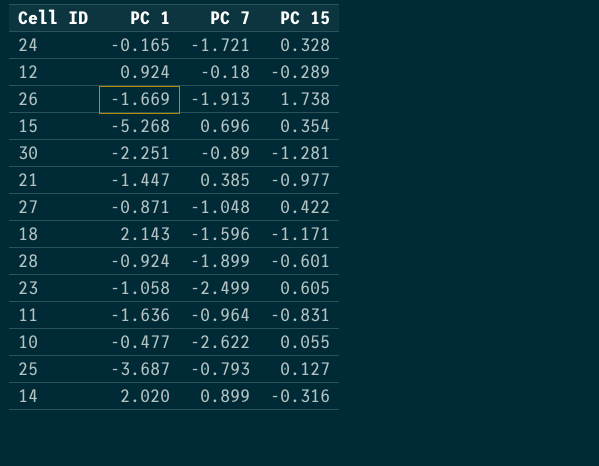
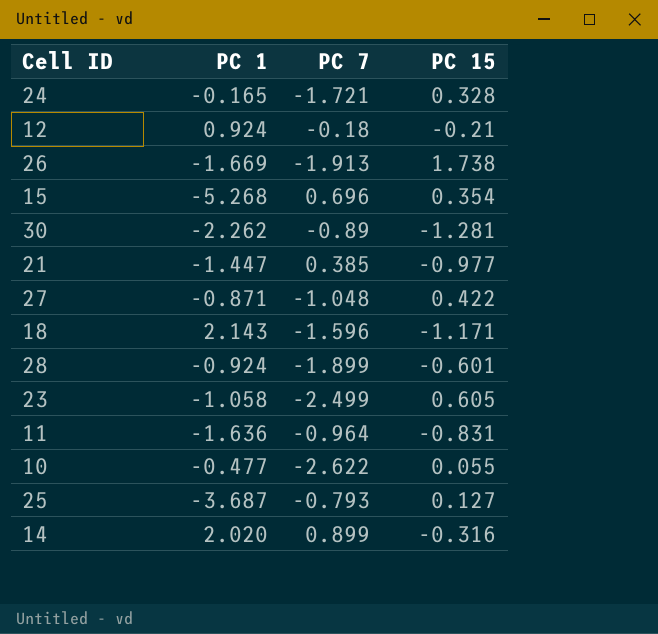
12 | PC 15: -0.289 -> -0.21
30 | PC 1: -2.251 -> -2.262

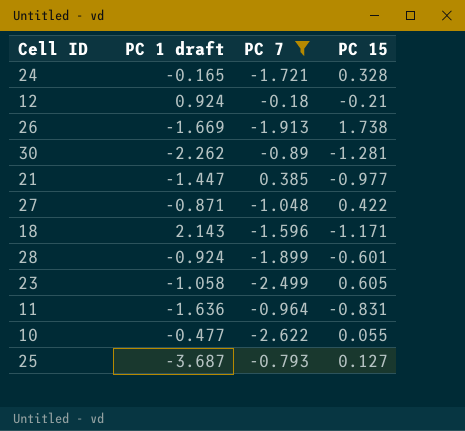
filter: none -> PC 7 <= 0.385
column name: PC 1 -> PC 1 draft

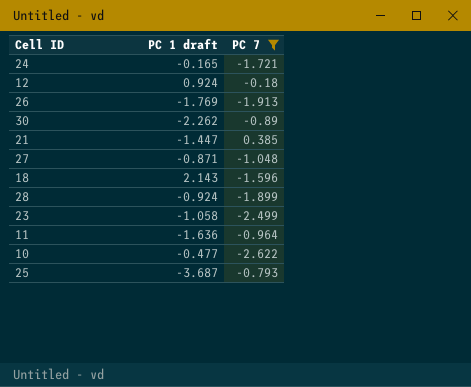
column PC 15 | position: 4 -> none
26 | PC 1 draft: -1.669 -> -1.769

